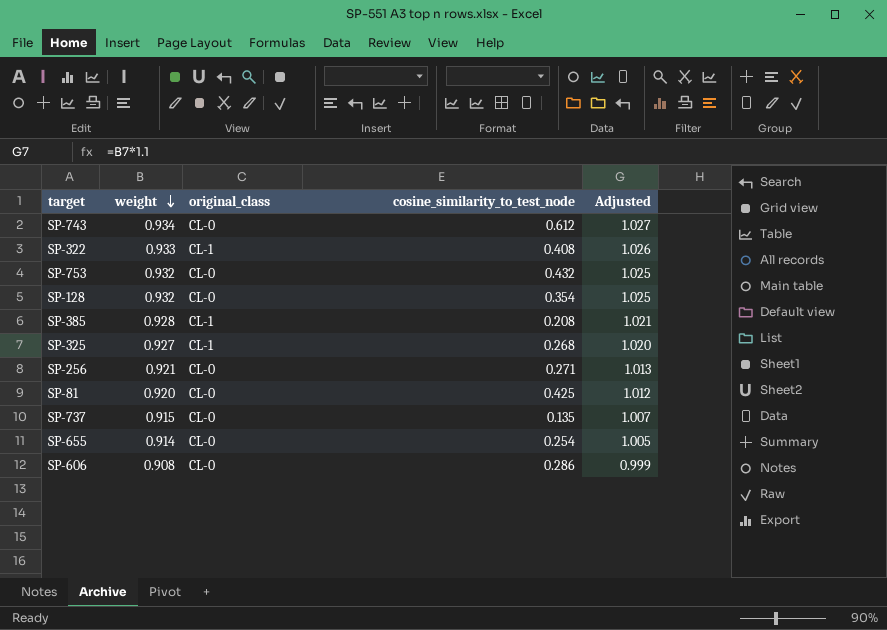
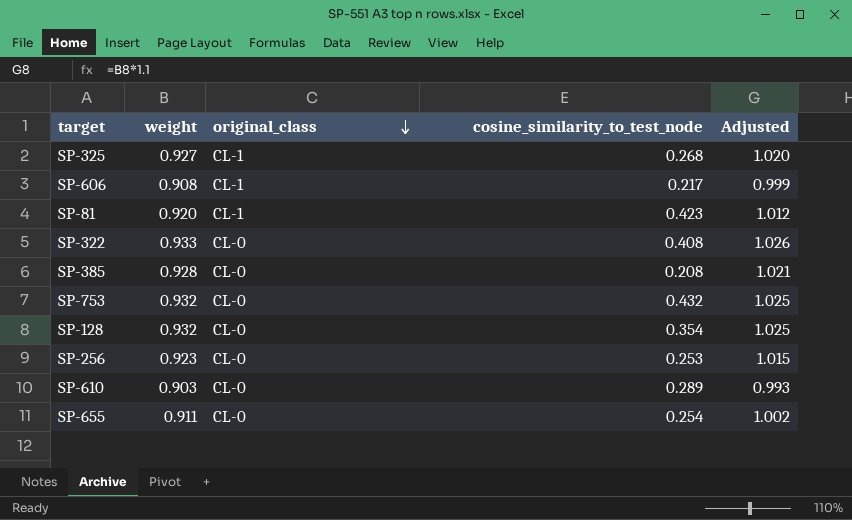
row order: weight descending -> original_class descending
row SP-743: 0.934 | CL-0 | 0.612 | 1.027 -> none
row SP-737: 0.915 | CL-0 | 0.135 | 1.007 -> none
SP-606 | original_class: CL-0 -> CL-1
SP-606 | cosine_similarity_to_test_node: 0.286 -> 0.217
SP-81 | original_class: CL-0 -> CL-1
SP-81 | cosine_similarity_to_test_node: 0.425 -> 0.423
SP-322 | original_class: CL-1 -> CL-0
SP-385 | original_class: CL-1 -> CL-0
SP-256 | weight: 0.921 -> 0.923
SP-256 | cosine_similarity_to_test_node: 0.271 -> 0.253
SP-256 | Adjusted: 1.013 -> 1.015
row SP-610: none -> 0.903 | CL-0 | 0.289 | 0.993
SP-655 | weight: 0.914 -> 0.911
SP-655 | Adjusted: 1.005 -> 1.002

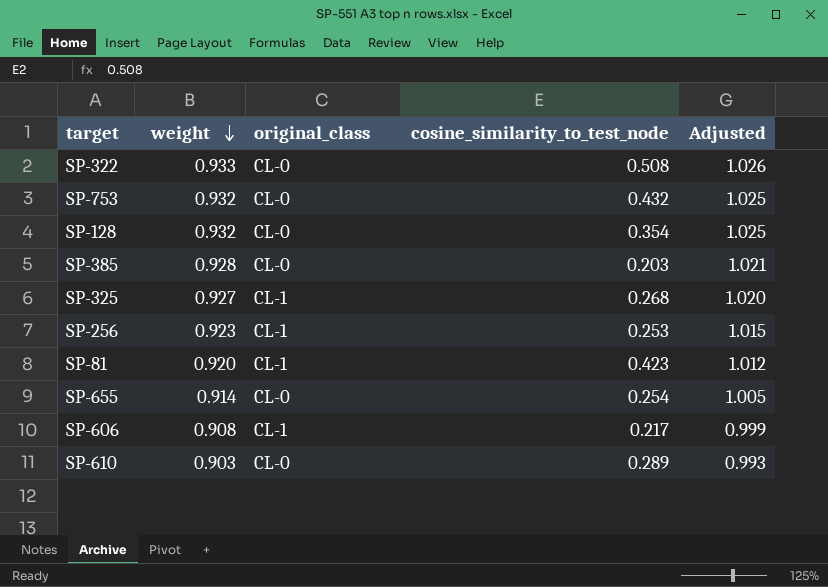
row order: original_class descending -> weight descending
SP-322 | cosine_similarity_to_test_node: 0.408 -> 0.508
SP-385 | cosine_similarity_to_test_node: 0.208 -> 0.203
SP-256 | original_class: CL-0 -> CL-1
SP-655 | weight: 0.911 -> 0.914
SP-655 | Adjusted: 1.002 -> 1.005

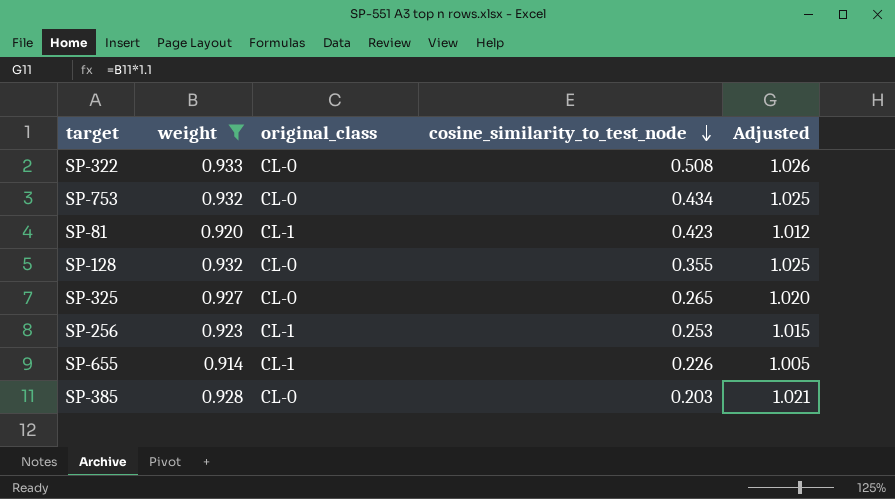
filter: none -> weight >= 0.914
row order: weight descending -> cosine_similarity_to_test_node descending
SP-753 | cosine_similarity_to_test_node: 0.432 -> 0.434
SP-128 | cosine_similarity_to_test_node: 0.354 -> 0.355
SP-325 | original_class: CL-1 -> CL-0
SP-325 | cosine_similarity_to_test_node: 0.268 -> 0.265
SP-655 | original_class: CL-0 -> CL-1
SP-655 | cosine_similarity_to_test_node: 0.254 -> 0.226

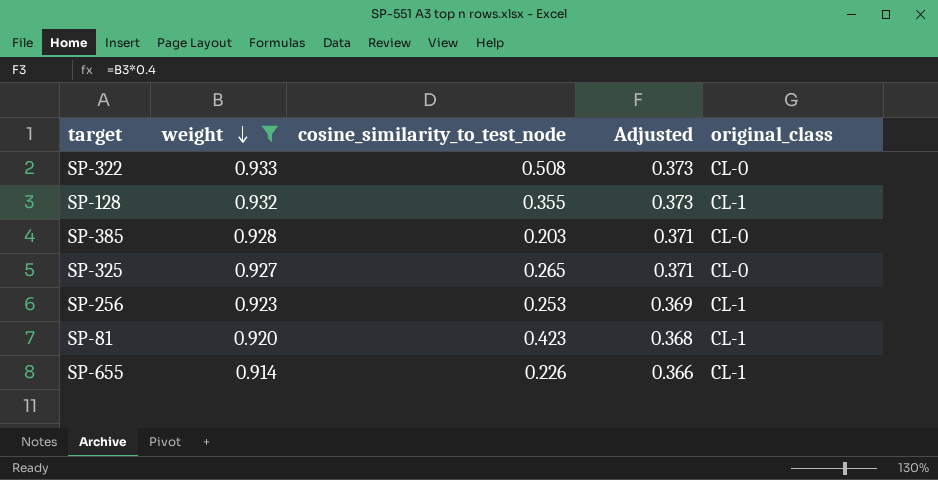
row order: cosine_similarity_to_test_node descending -> weight descending
column Adjusted | formula: [weight] * 1.1 -> [weight] * 0.4
column original_class | position: 3 -> 5
row SP-753: 0.932 | CL-0 | 0.434 | 1.025 -> none
SP-128 | original_class: CL-0 -> CL-1

